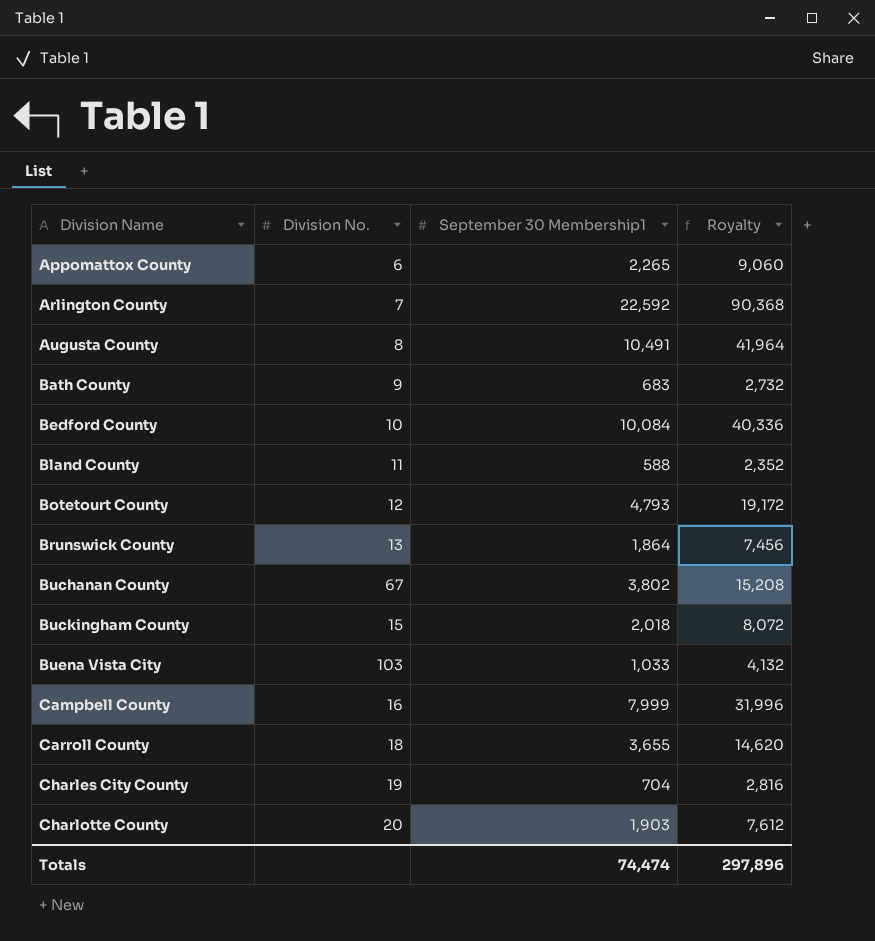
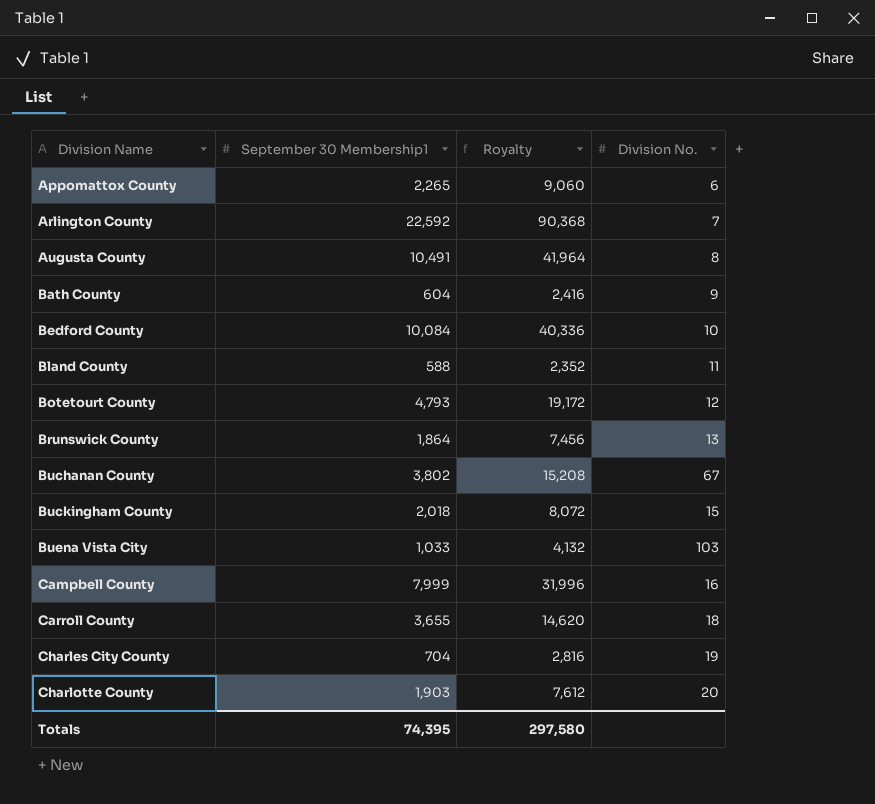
column Division No. | position: 2 -> 4
Bath County | September 30 Membership1: 683 -> 604
Bath County | Royalty: 2,732 -> 2,416
Totals | September 30 Membership1: 74,474 -> 74,395
Totals | Royalty: 297,896 -> 297,580

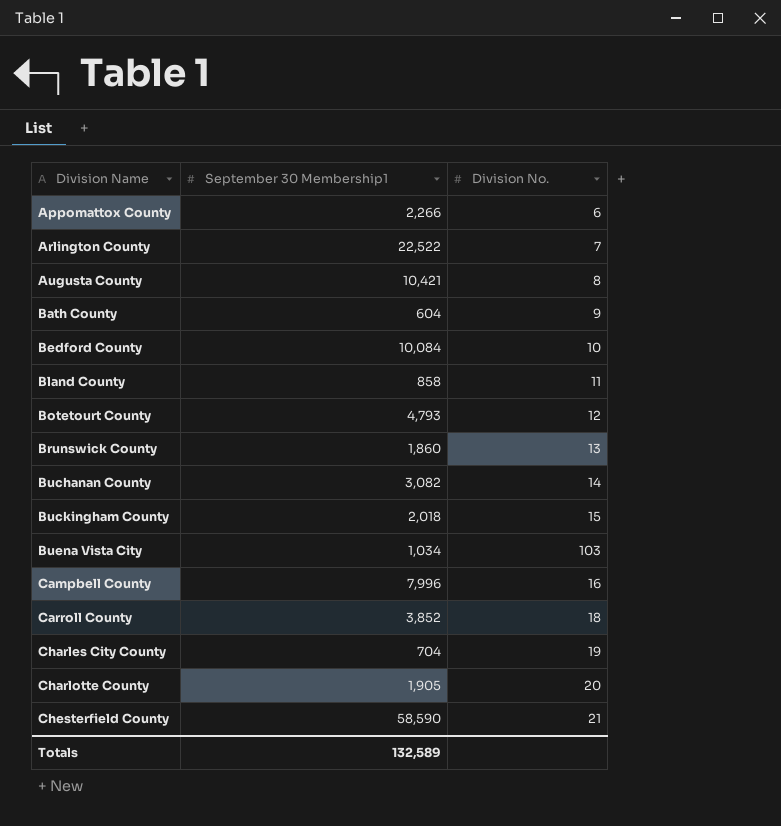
column Royalty | formula: [September 30 Membership1] * 4 -> none
Appomattox County | September 30 Membership1: 2,265 -> 2,266
Arlington County | September 30 Membership1: 22,592 -> 22,522
Augusta County | September 30 Membership1: 10,491 -> 10,421
Bland County | September 30 Membership1: 588 -> 858
Brunswick County | September 30 Membership1: 1,864 -> 1,860
Buchanan County | September 30 Membership1: 3,802 -> 3,082
Buchanan County | Division No.: 67 -> 14
Buena Vista City | September 30 Membership1: 1,033 -> 1,034
Campbell County | September 30 Membership1: 7,999 -> 7,996
Carroll County | September 30 Membership1: 3,655 -> 3,852
Charlotte County | September 30 Membership1: 1,903 -> 1,905
row Chesterfield County: none -> 58,590 | 21
Totals | September 30 Membership1: 74,395 -> 132,589

